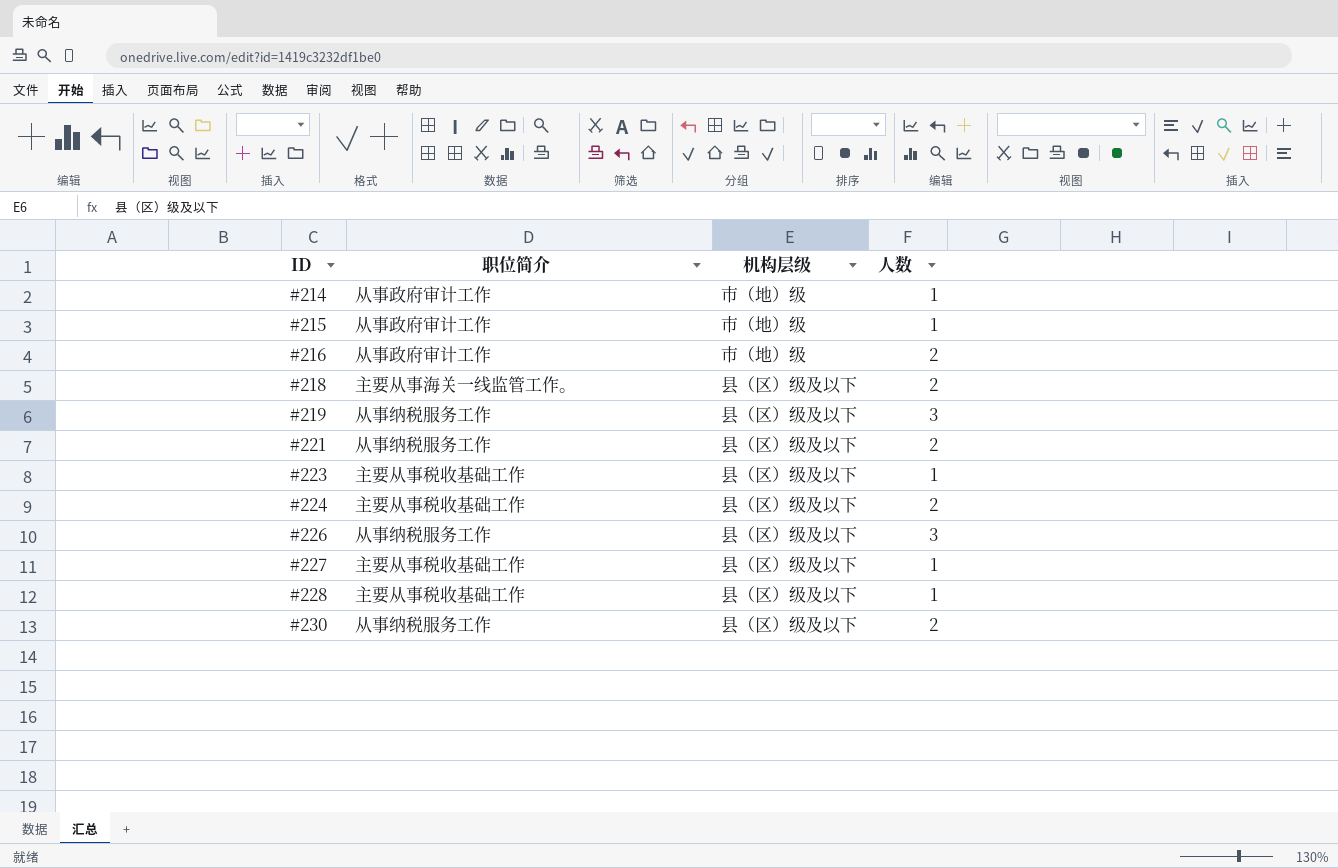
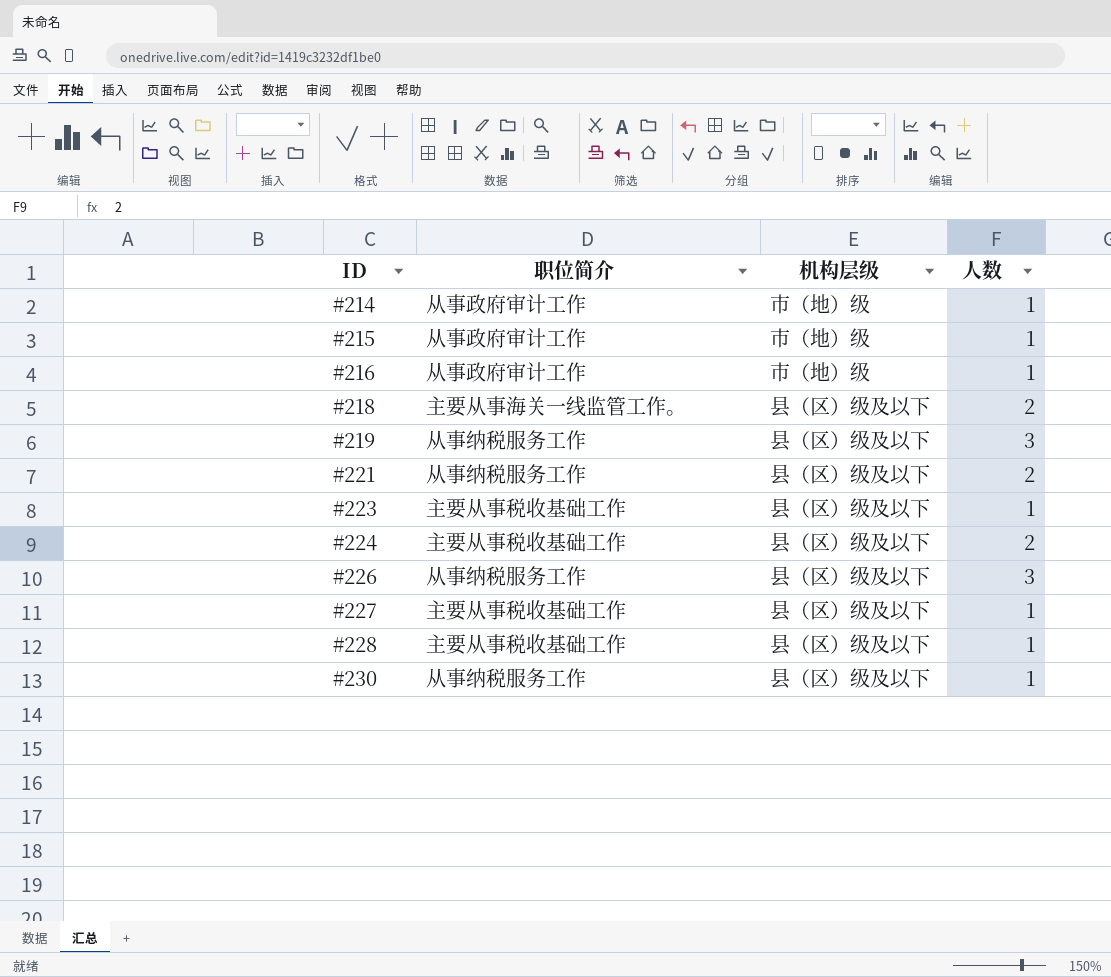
#216 | 人数: 2 -> 1
#230 | 人数: 2 -> 1

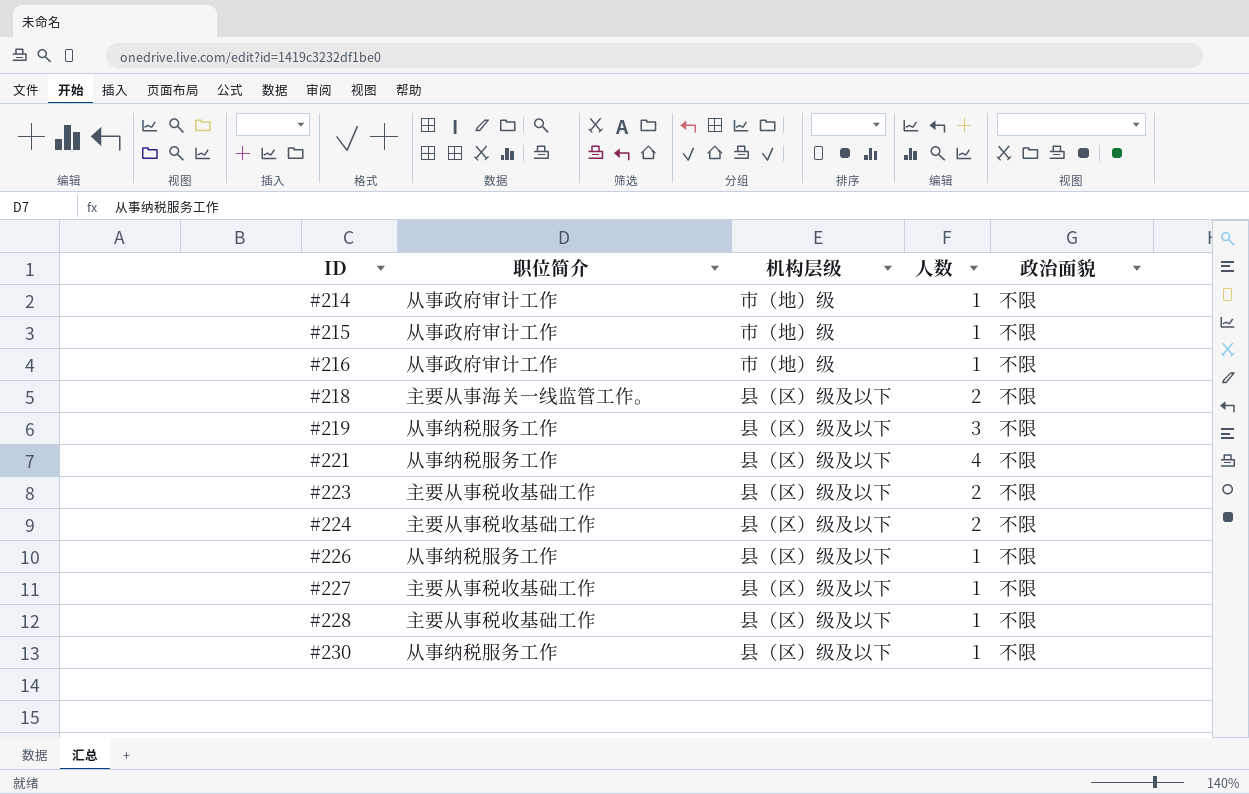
column 政治面貌 | position: none -> 5
#221 | 人数: 2 -> 4
#223 | 人数: 1 -> 2
#226 | 人数: 3 -> 1

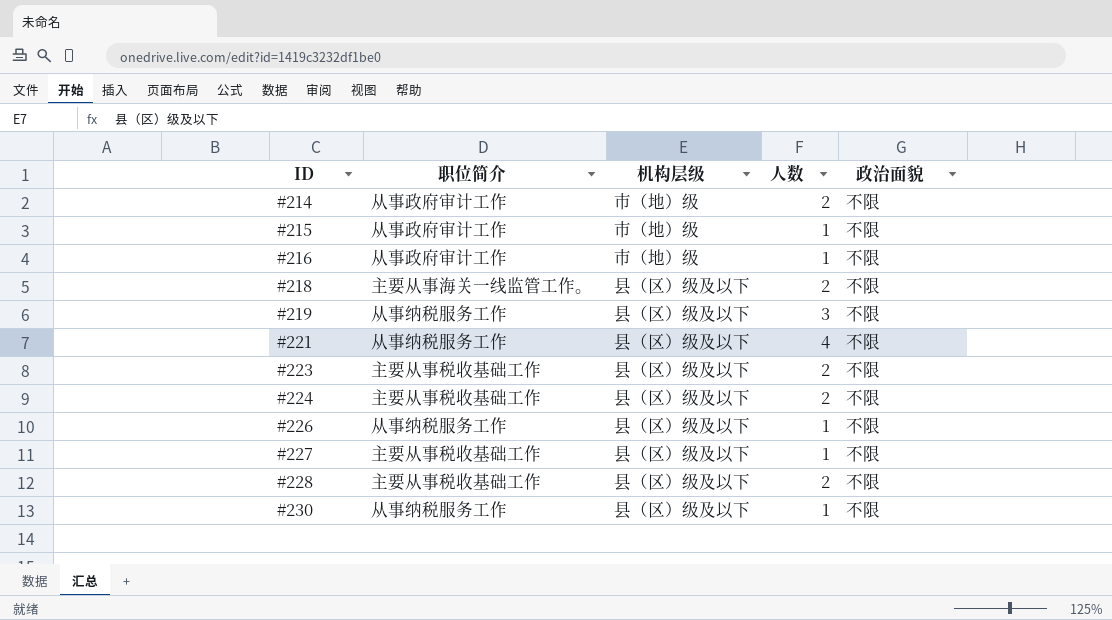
#214 | 人数: 1 -> 2
#228 | 人数: 1 -> 2

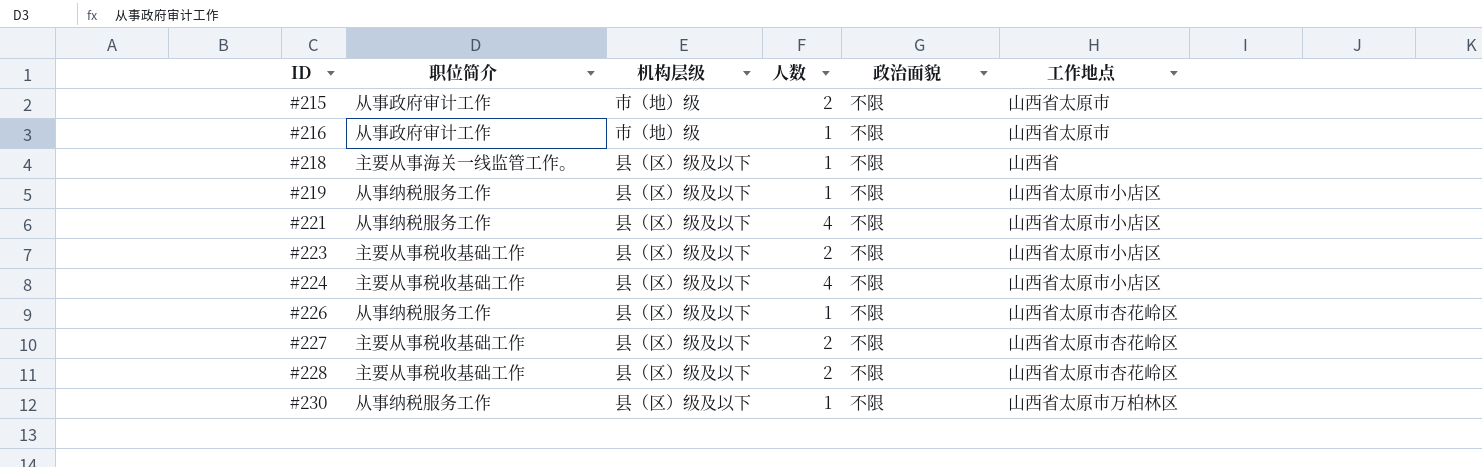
column 工作地点 | position: none -> 6
row #214: 从事政府审计工作 | 市（地）级 | 2 | 不限 -> none
#215 | 人数: 1 -> 2
#218 | 人数: 2 -> 1
#219 | 人数: 3 -> 1
#224 | 人数: 2 -> 4
#227 | 人数: 1 -> 2

